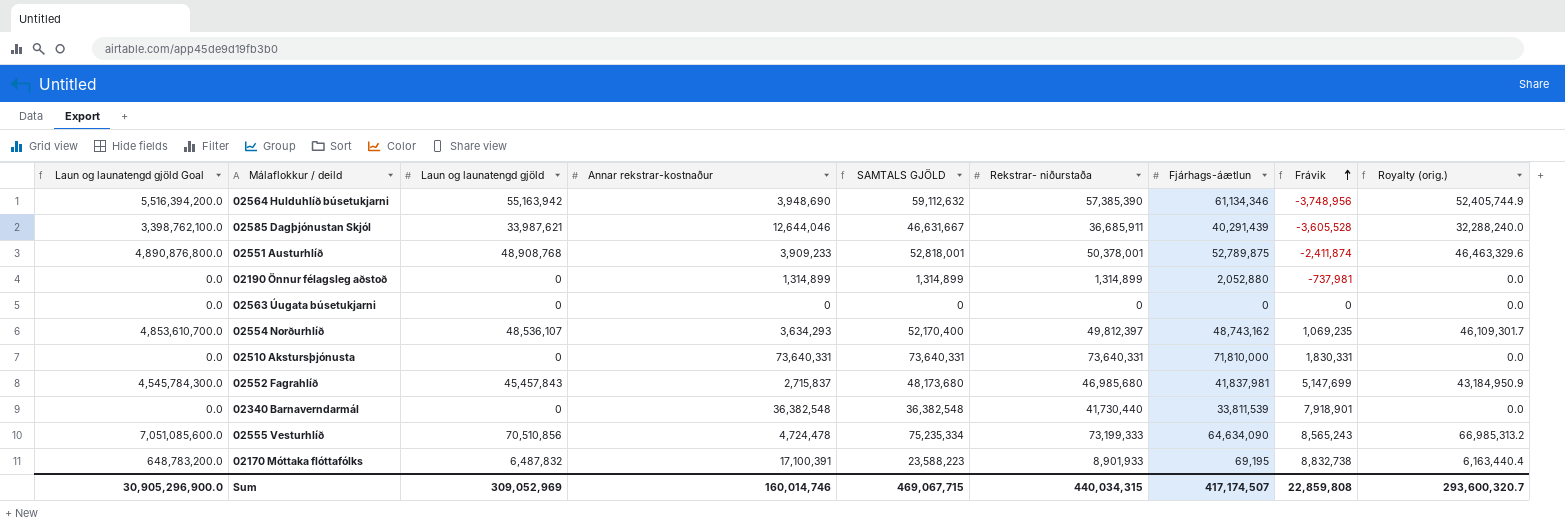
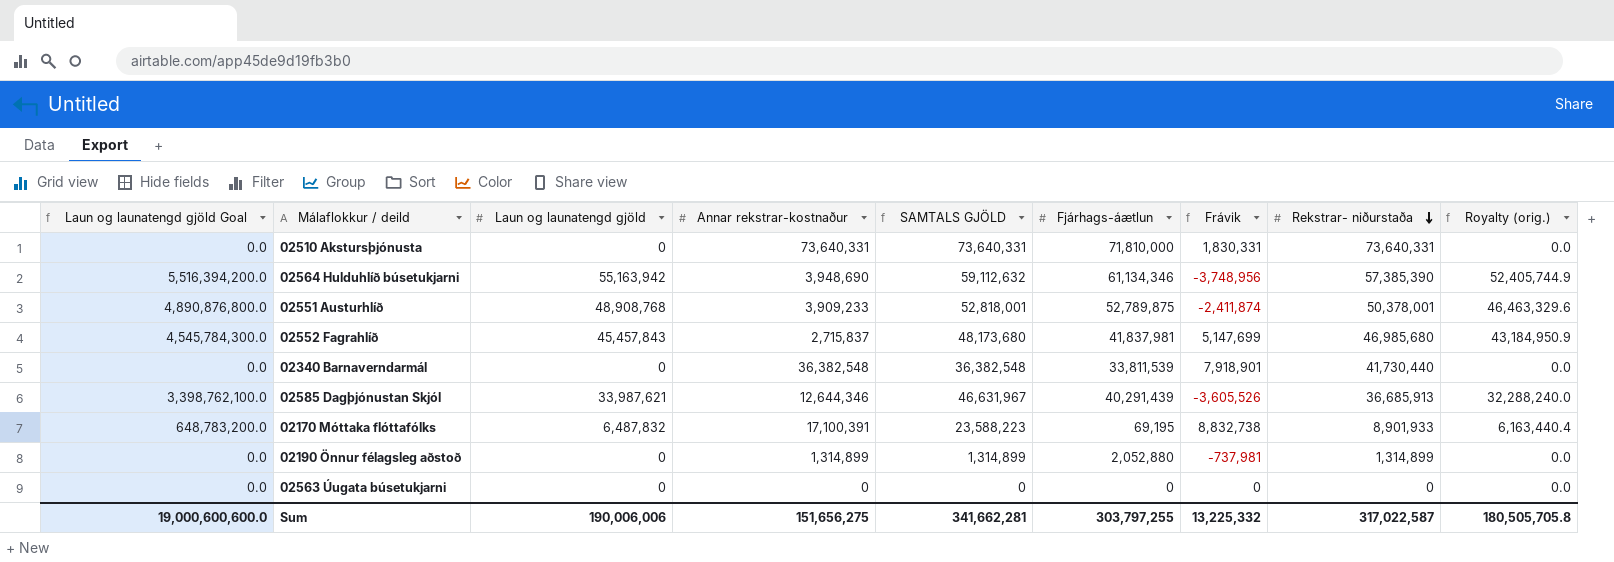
row order: Frávik ascending -> Rekstrar- niðurstaða descending
column Rekstrar- niðurstaða | position: 6 -> 8
row 02554 Norðurhlíð: 4,853,610,700.0 | 48,536,107 | 3,634,293 | 52,170,400 | 49,812,397 | 48,743,162 | 1,069,235 | 46,109,301.7 -> none
row 02555 Vesturhlíð: 7,051,085,600.0 | 70,510,856 | 4,724,478 | 75,235,334 | 73,199,333 | 64,634,090 | 8,565,243 | 66,985,313.2 -> none
02585 Dagþjónustan Skjól | Annar rekstrar-kostnaður: 12,644,046 -> 12,644,346
02585 Dagþjónustan Skjól | SAMTALS GJÖLD: 46,631,667 -> 46,631,967
02585 Dagþjónustan Skjól | Frávik: -3,605,528 -> -3,605,526
02585 Dagþjónustan Skjól | Rekstrar- niðurstaða: 36,685,911 -> 36,685,913
Sum | Laun og launatengd gjöld Goal: 30,905,296,900.0 -> 19,000,600,600.0
Sum | Laun og launatengd gjöld: 309,052,969 -> 190,006,006
Sum | Annar rekstrar-kostnaður: 160,014,746 -> 151,656,275
Sum | SAMTALS GJÖLD: 469,067,715 -> 341,662,281
Sum | Fjárhags-áætlun: 417,174,507 -> 303,797,255
Sum | Frávik: 22,859,808 -> 13,225,332
Sum | Rekstrar- niðurstaða: 440,034,315 -> 317,022,587
Sum | Royalty (orig.): 293,600,320.7 -> 180,505,705.8

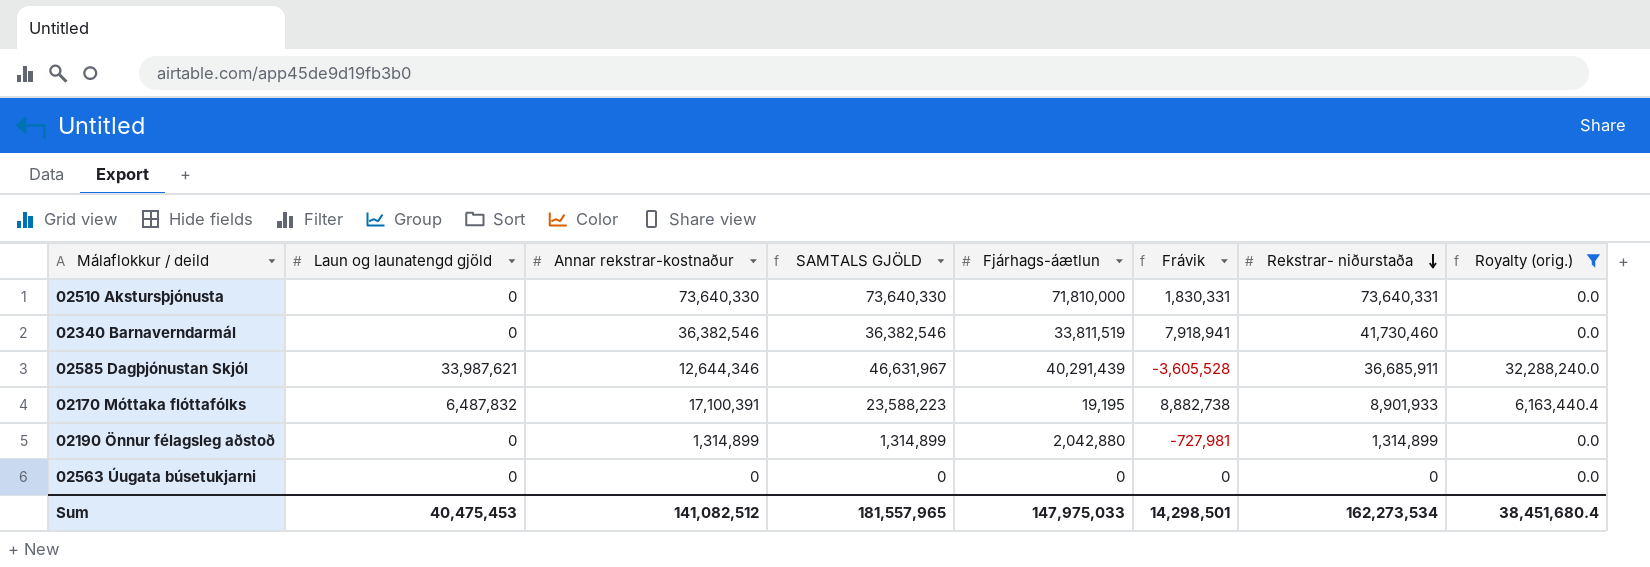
filter: none -> Royalty (orig.) <= 32,288,240.0
column Laun og launatengd gjöld Goal | formula: [Laun og launatengd gjöld] * 100 -> none
02510 Akstursþjónusta | Annar rekstrar-kostnaður: 73,640,331 -> 73,640,330
02510 Akstursþjónusta | SAMTALS GJÖLD: 73,640,331 -> 73,640,330
02340 Barnaverndarmál | Annar rekstrar-kostnaður: 36,382,548 -> 36,382,546
02340 Barnaverndarmál | SAMTALS GJÖLD: 36,382,548 -> 36,382,546
02340 Barnaverndarmál | Fjárhags-áætlun: 33,811,539 -> 33,811,519
02340 Barnaverndarmál | Frávik: 7,918,901 -> 7,918,941
02340 Barnaverndarmál | Rekstrar- niðurstaða: 41,730,440 -> 41,730,460
02585 Dagþjónustan Skjól | Frávik: -3,605,526 -> -3,605,528
02585 Dagþjónustan Skjól | Rekstrar- niðurstaða: 36,685,913 -> 36,685,911
02170 Móttaka flóttafólks | Fjárhags-áætlun: 69,195 -> 19,195
02170 Móttaka flóttafólks | Frávik: 8,832,738 -> 8,882,738
02190 Önnur félagsleg aðstoð | Fjárhags-áætlun: 2,052,880 -> 2,042,880
02190 Önnur félagsleg aðstoð | Frávik: -737,981 -> -727,981
Sum | Laun og launatengd gjöld: 190,006,006 -> 40,475,453
Sum | Annar rekstrar-kostnaður: 151,656,275 -> 141,082,512
Sum | SAMTALS GJÖLD: 341,662,281 -> 181,557,965
Sum | Fjárhags-áætlun: 303,797,255 -> 147,975,033
Sum | Frávik: 13,225,332 -> 14,298,501
Sum | Rekstrar- niðurstaða: 317,022,587 -> 162,273,534
Sum | Royalty (orig.): 180,505,705.8 -> 38,451,680.4

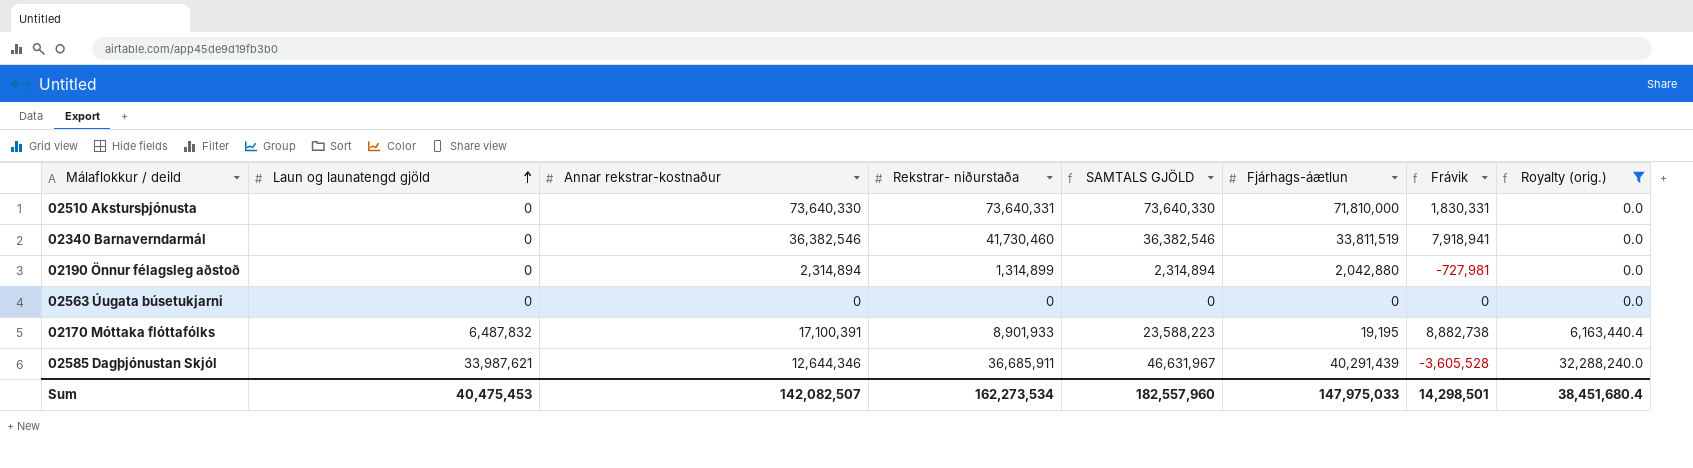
row order: Rekstrar- niðurstaða descending -> Laun og launatengd gjöld ascending
column Rekstrar- niðurstaða | position: 7 -> 4
02190 Önnur félagsleg aðstoð | Annar rekstrar-kostnaður: 1,314,899 -> 2,314,894
02190 Önnur félagsleg aðstoð | SAMTALS GJÖLD: 1,314,899 -> 2,314,894
Sum | Annar rekstrar-kostnaður: 141,082,512 -> 142,082,507
Sum | SAMTALS GJÖLD: 181,557,965 -> 182,557,960

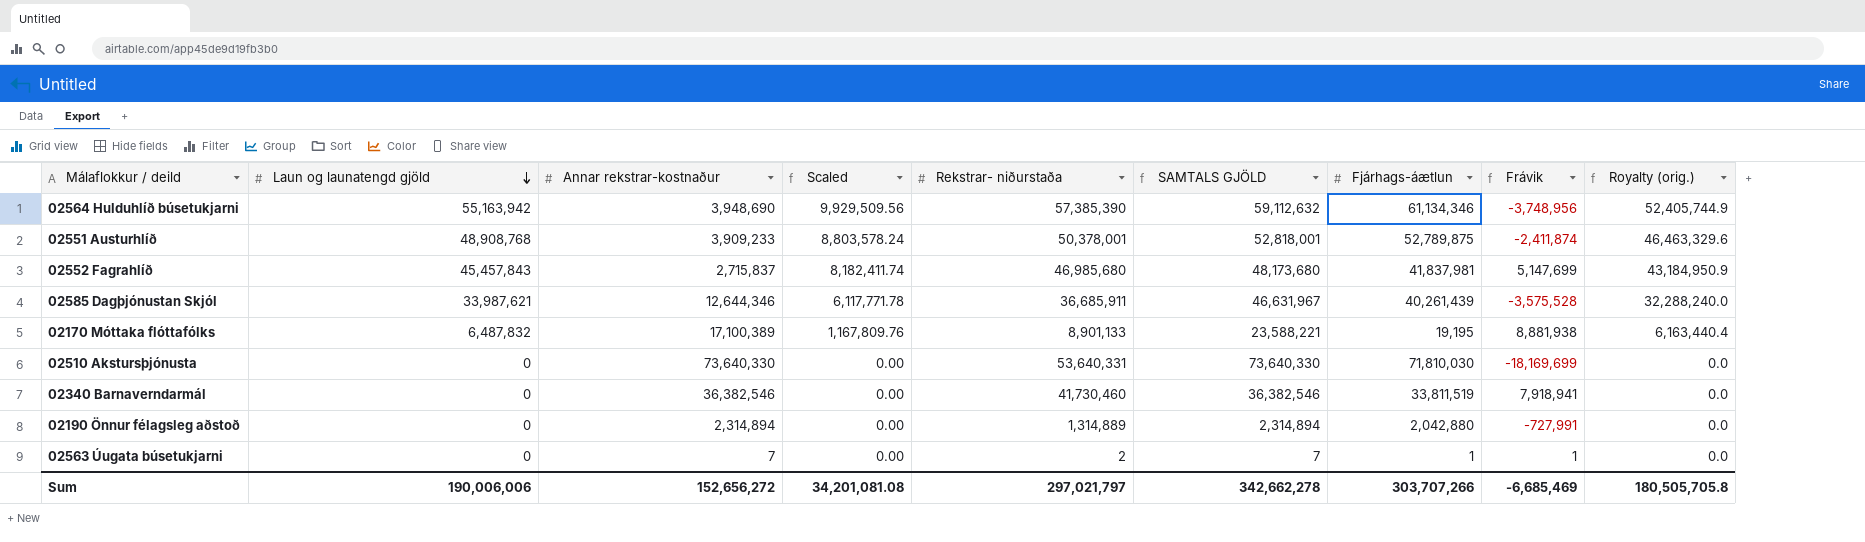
filter: Royalty (orig.) <= 32,288,240.0 -> none
row order: Laun og launatengd gjöld ascending -> Laun og launatengd gjöld descending
column Scaled | formula: none -> [Laun og launatengd gjöld] * 0.18
02585 Dagþjónustan Skjól | Fjárhags-áætlun: 40,291,439 -> 40,261,439
02585 Dagþjónustan Skjól | Frávik: -3,605,528 -> -3,575,528
02170 Móttaka flóttafólks | Annar rekstrar-kostnaður: 17,100,391 -> 17,100,389
02170 Móttaka flóttafólks | Rekstrar- niðurstaða: 8,901,933 -> 8,901,133
02170 Móttaka flóttafólks | SAMTALS GJÖLD: 23,588,223 -> 23,588,221
02170 Móttaka flóttafólks | Frávik: 8,882,738 -> 8,881,938
02510 Akstursþjónusta | Rekstrar- niðurstaða: 73,640,331 -> 53,640,331
02510 Akstursþjónusta | Fjárhags-áætlun: 71,810,000 -> 71,810,030
02510 Akstursþjónusta | Frávik: 1,830,331 -> -18,169,699
02190 Önnur félagsleg aðstoð | Rekstrar- niðurstaða: 1,314,899 -> 1,314,889
02190 Önnur félagsleg aðstoð | Frávik: -727,981 -> -727,991
02563 Úugata búsetukjarni | Annar rekstrar-kostnaður: 0 -> 7
02563 Úugata búsetukjarni | Rekstrar- niðurstaða: 0 -> 2
02563 Úugata búsetukjarni | SAMTALS GJÖLD: 0 -> 7
02563 Úugata búsetukjarni | Fjárhags-áætlun: 0 -> 1
02563 Úugata búsetukjarni | Frávik: 0 -> 1
Sum | Laun og launatengd gjöld: 40,475,453 -> 190,006,006
Sum | Annar rekstrar-kostnaður: 142,082,507 -> 152,656,272
Sum | Rekstrar- niðurstaða: 162,273,534 -> 297,021,797
Sum | SAMTALS GJÖLD: 182,557,960 -> 342,662,278
Sum | Fjárhags-áætlun: 147,975,033 -> 303,707,266
Sum | Frávik: 14,298,501 -> -6,685,469
Sum | Royalty (orig.): 38,451,680.4 -> 180,505,705.8

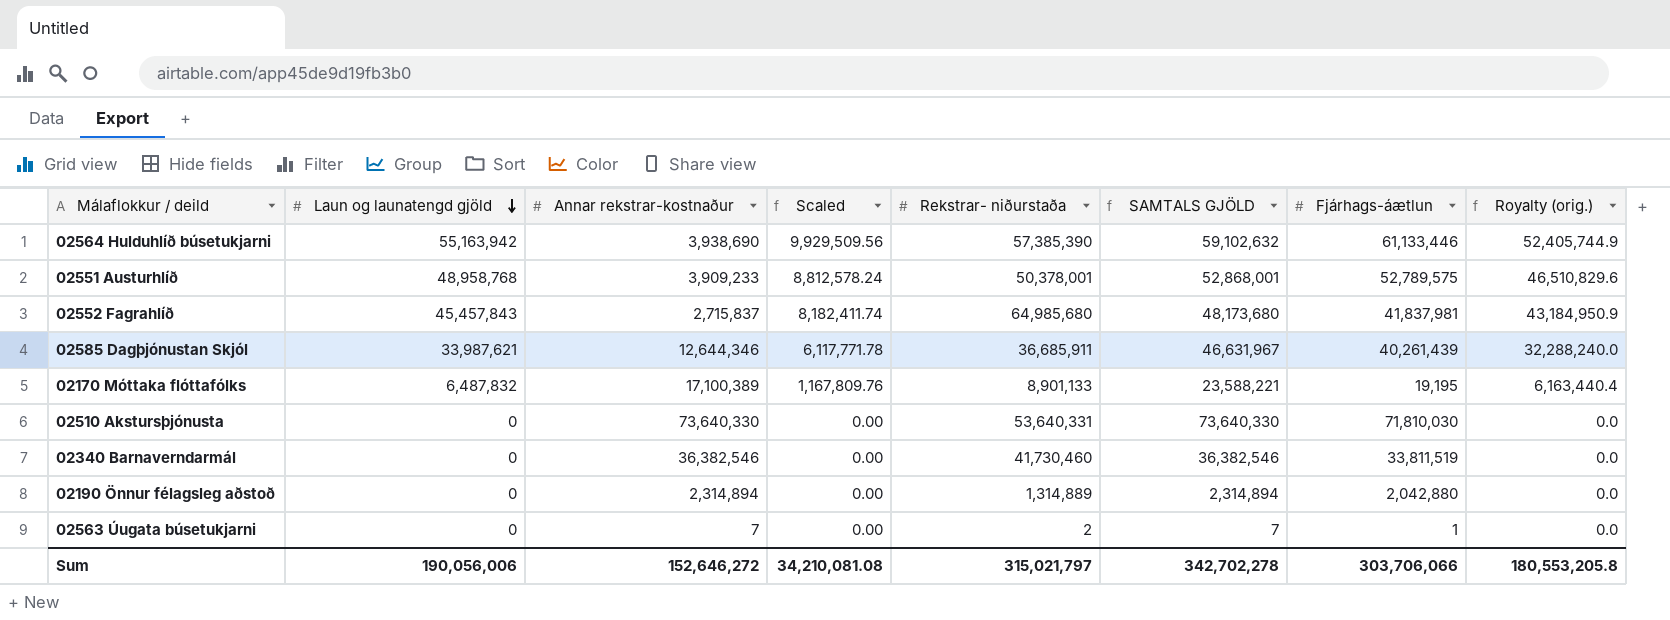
column Frávik | formula: [Rekstrar- niðurstaða] - [Fjárhags-áætlun] -> none
02564 Hulduhlíð búsetukjarni | Annar rekstrar-kostnaður: 3,948,690 -> 3,938,690
02564 Hulduhlíð búsetukjarni | SAMTALS GJÖLD: 59,112,632 -> 59,102,632
02564 Hulduhlíð búsetukjarni | Fjárhags-áætlun: 61,134,346 -> 61,133,446
02551 Austurhlíð | Laun og launatengd gjöld: 48,908,768 -> 48,958,768
02551 Austurhlíð | Scaled: 8,803,578.24 -> 8,812,578.24
02551 Austurhlíð | SAMTALS GJÖLD: 52,818,001 -> 52,868,001
02551 Austurhlíð | Fjárhags-áætlun: 52,789,875 -> 52,789,575
02551 Austurhlíð | Royalty (orig.): 46,463,329.6 -> 46,510,829.6
02552 Fagrahlíð | Rekstrar- niðurstaða: 46,985,680 -> 64,985,680
Sum | Laun og launatengd gjöld: 190,006,006 -> 190,056,006
Sum | Annar rekstrar-kostnaður: 152,656,272 -> 152,646,272
Sum | Scaled: 34,201,081.08 -> 34,210,081.08
Sum | Rekstrar- niðurstaða: 297,021,797 -> 315,021,797
Sum | SAMTALS GJÖLD: 342,662,278 -> 342,702,278
Sum | Fjárhags-áætlun: 303,707,266 -> 303,706,066
Sum | Royalty (orig.): 180,505,705.8 -> 180,553,205.8

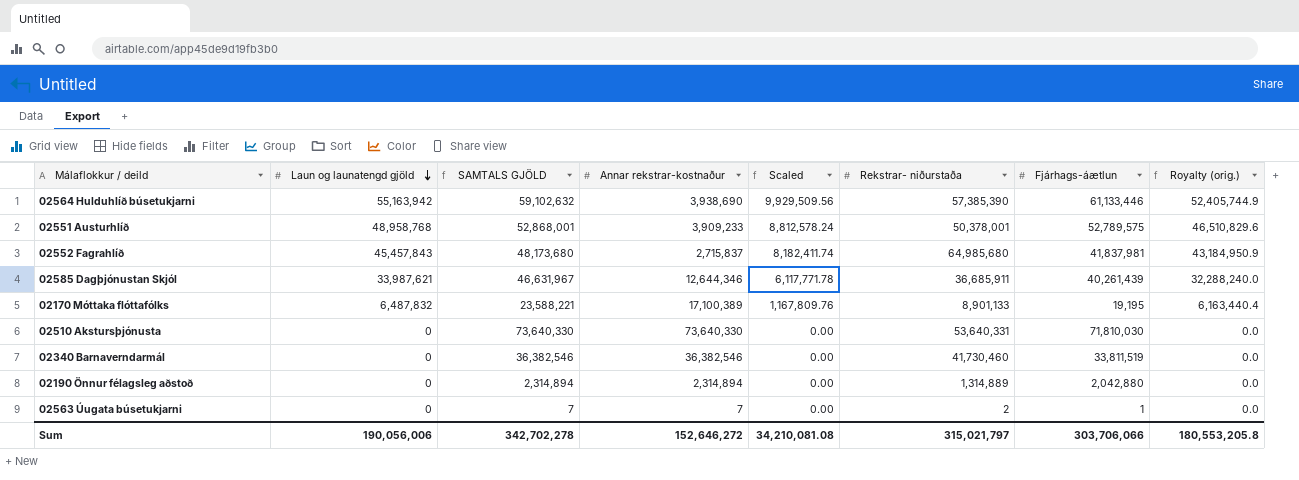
column SAMTALS GJÖLD | position: 6 -> 3

